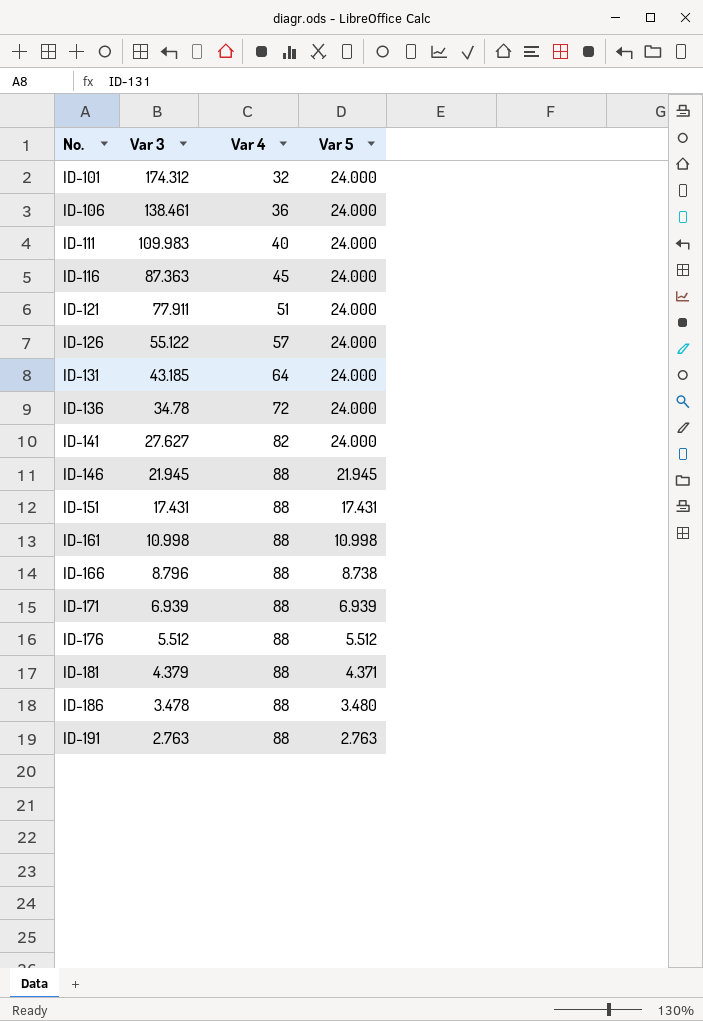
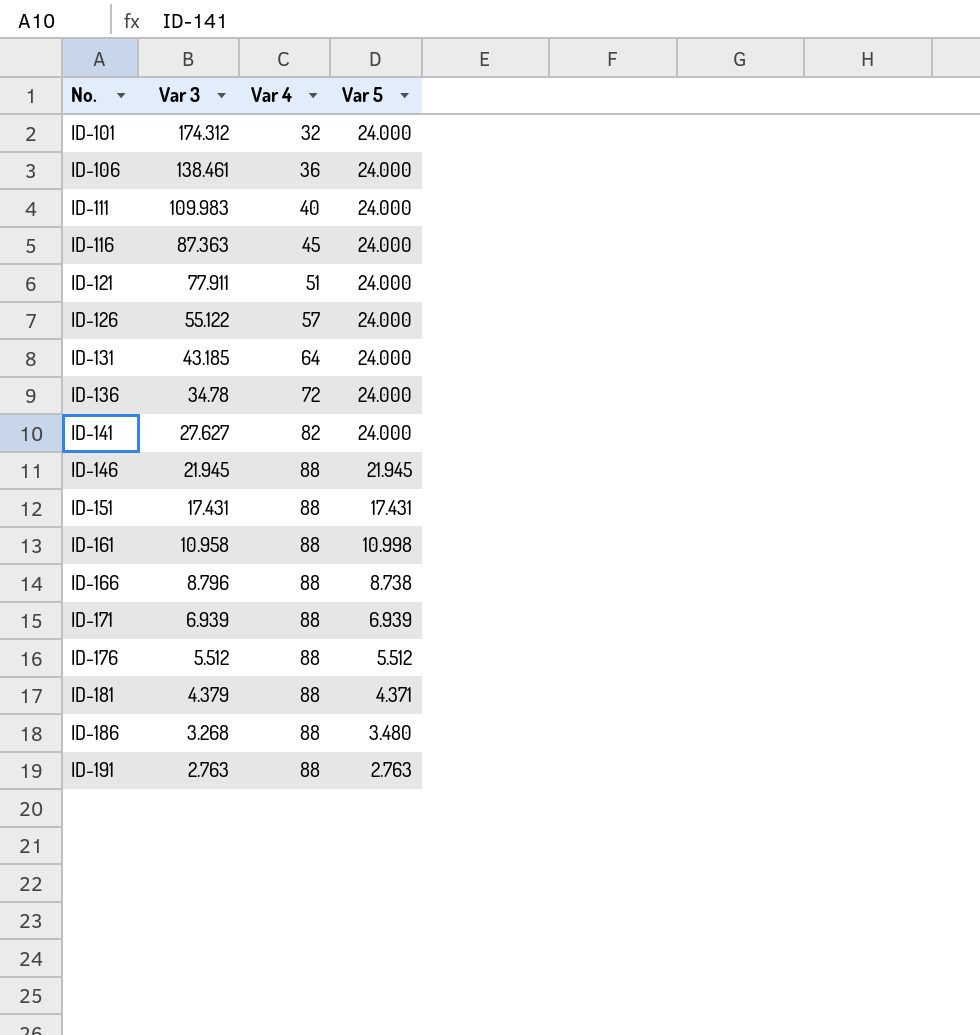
ID-161 | Var 3: 10.998 -> 10.958
ID-186 | Var 3: 3.478 -> 3.268

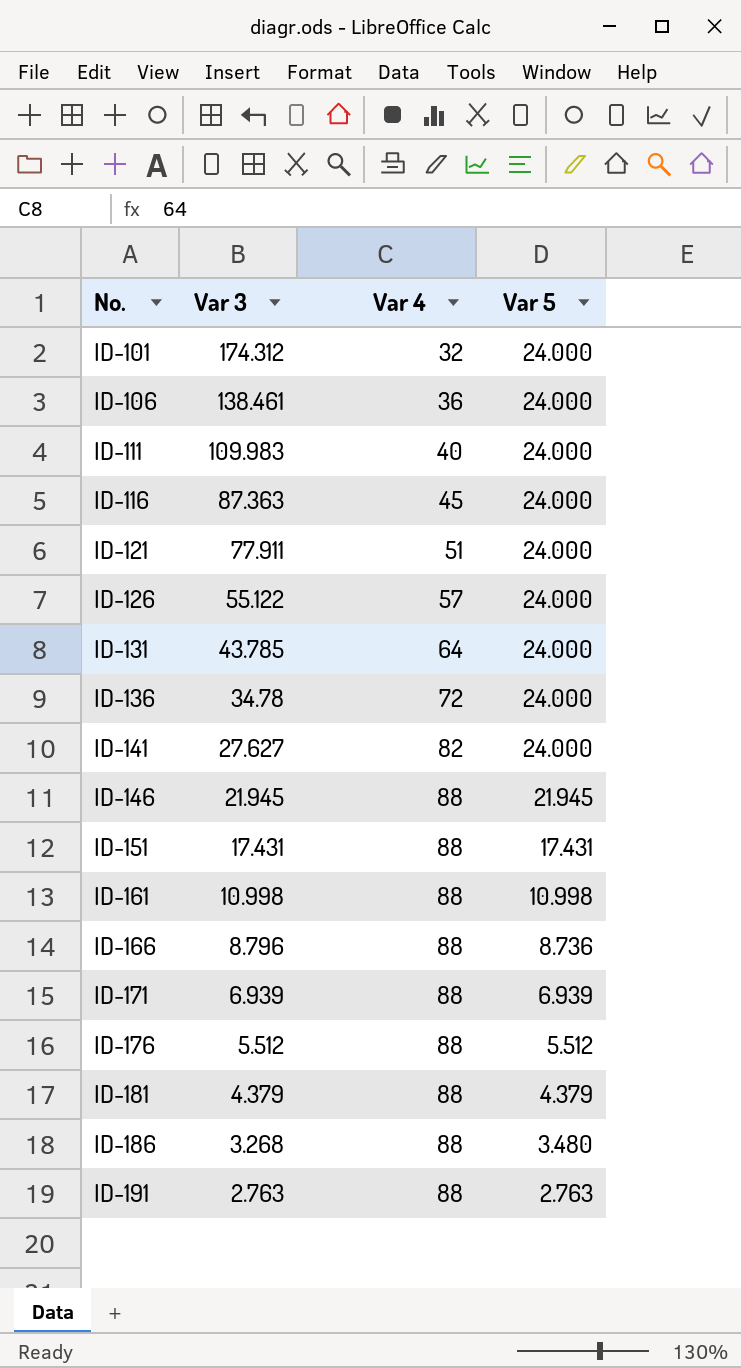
ID-131 | Var 3: 43.185 -> 43.785
ID-161 | Var 3: 10.958 -> 10.998
ID-166 | Var 5: 8.738 -> 8.736
ID-181 | Var 5: 4.371 -> 4.379

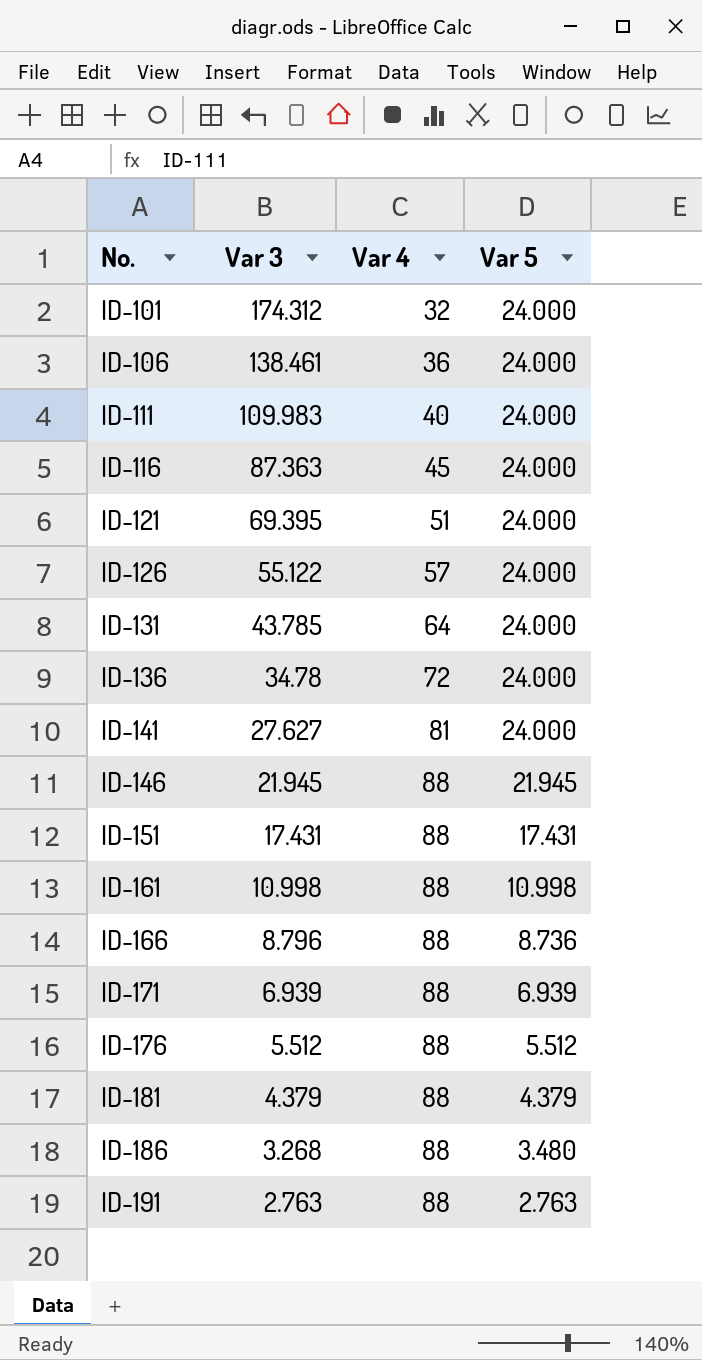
ID-121 | Var 3: 77.911 -> 69.395
ID-141 | Var 4: 82 -> 81

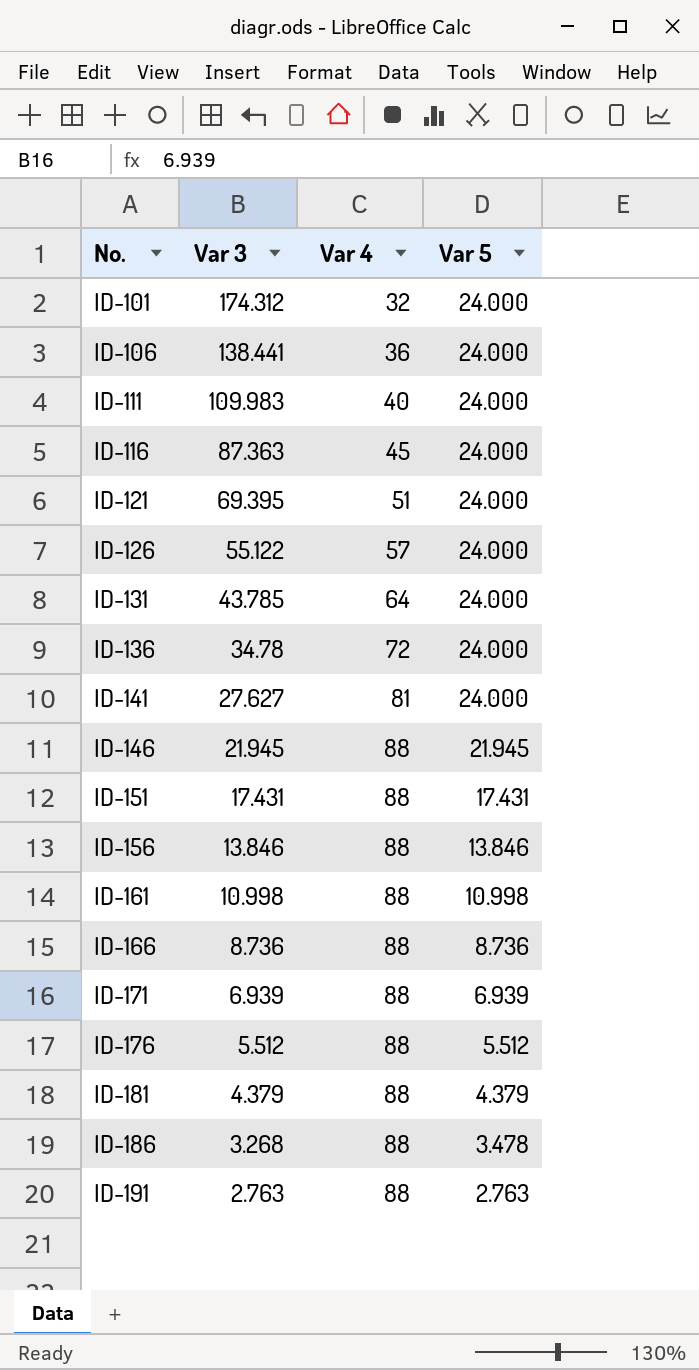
ID-106 | Var 3: 138.461 -> 138.441
row ID-156: none -> 13.846 | 88 | 13.846
ID-166 | Var 3: 8.796 -> 8.736
ID-186 | Var 5: 3.480 -> 3.478

